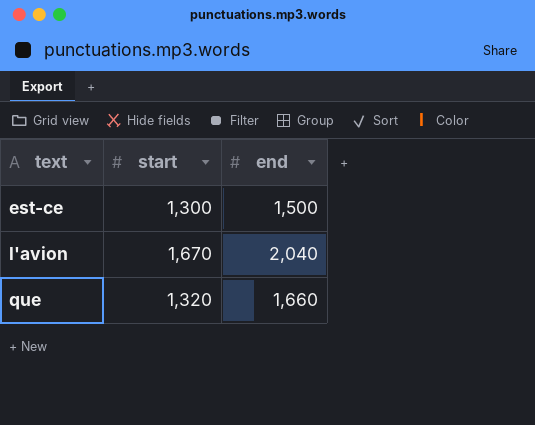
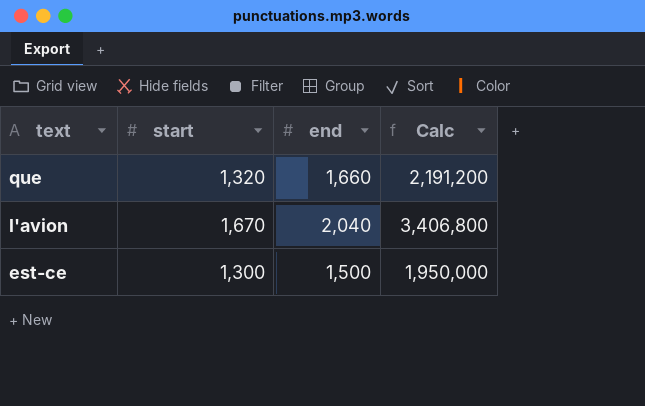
row order: text ascending -> text descending
column Calc | formula: none -> [start] * [end]

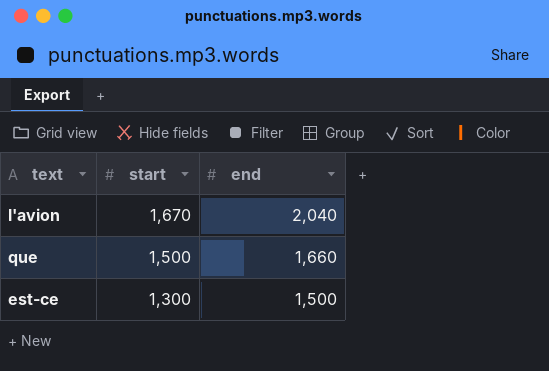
row order: text descending -> start descending
column Calc | formula: [start] * [end] -> none
que | start: 1,320 -> 1,500

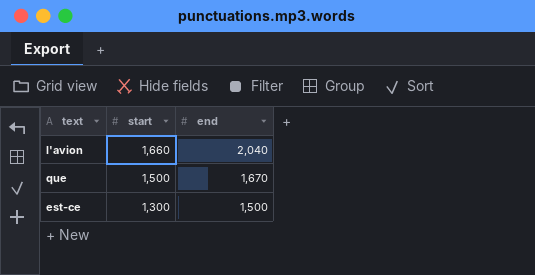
l'avion | start: 1,670 -> 1,660
que | end: 1,660 -> 1,670

